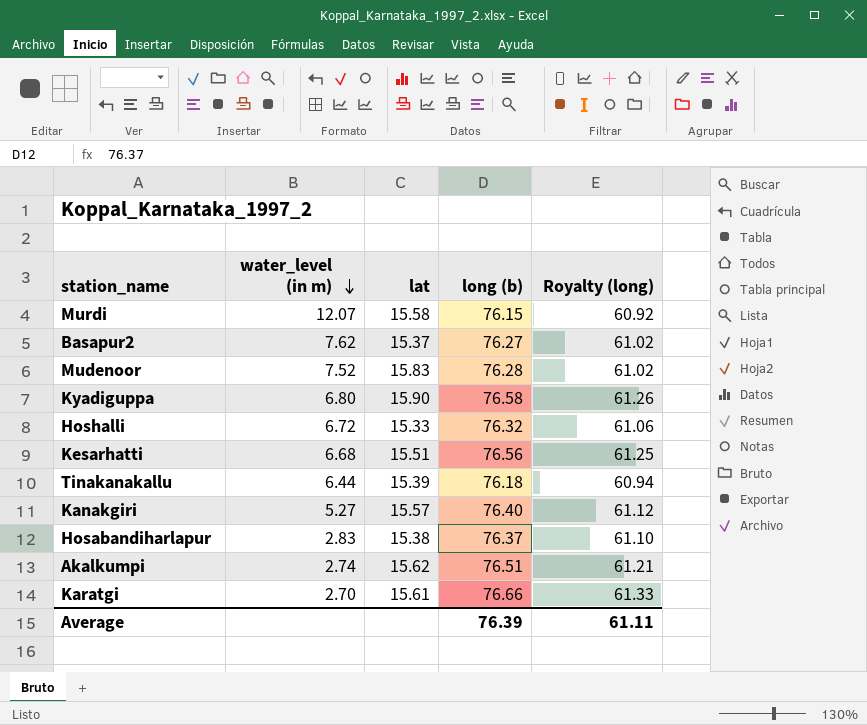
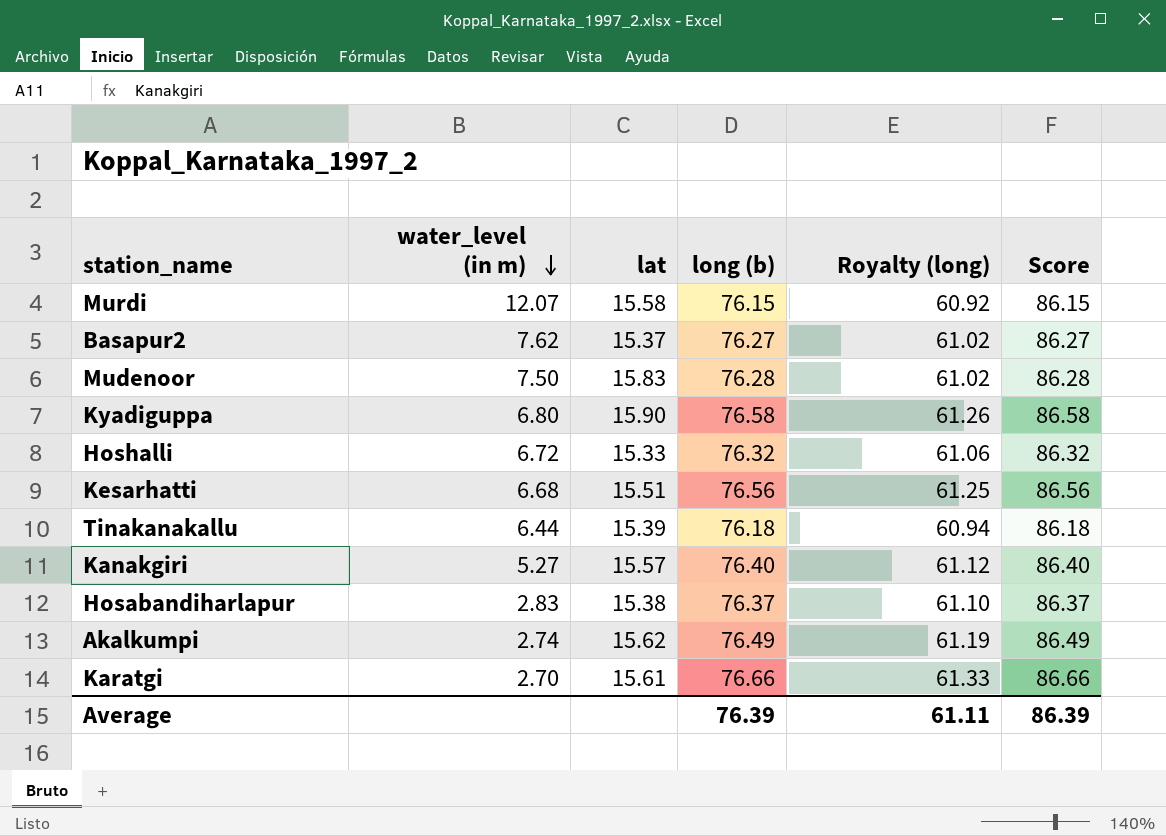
column Score | formula: none -> [long (b)] + 10
Mudenoor | water_level (in m): 7.52 -> 7.50
Akalkumpi | long (b): 76.51 -> 76.49
Akalkumpi | Royalty (long): 61.21 -> 61.19

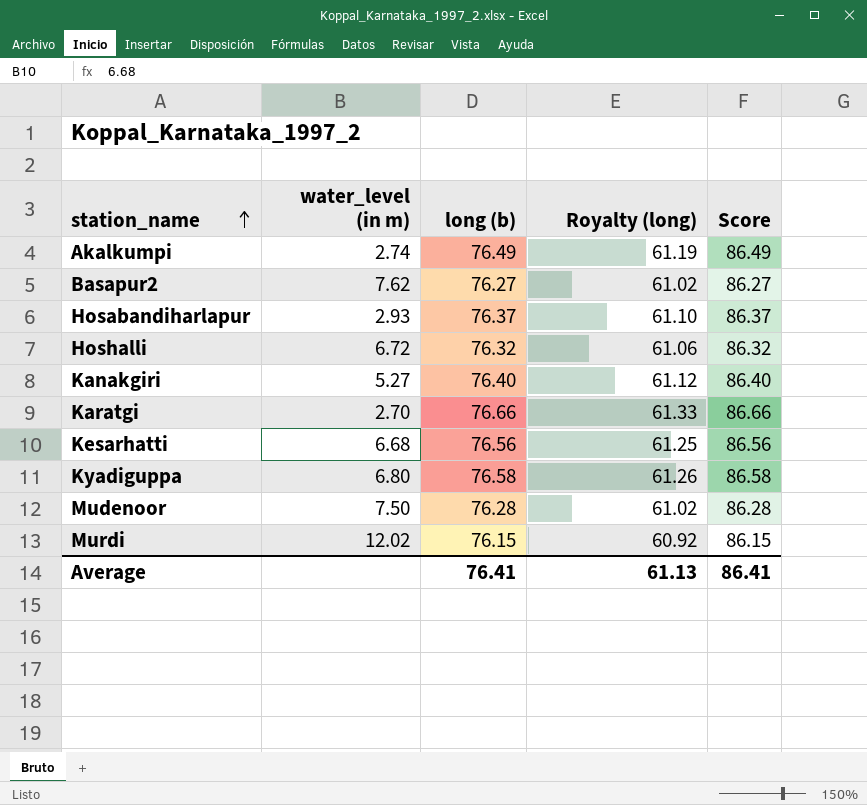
row order: water_level (in m) descending -> station_name ascending
column lat | position: 3 -> none
row Tinakanakallu: 6.44 | 15.39 | 76.18 | 60.94 | 86.18 -> none
Hosabandiharlapur | water_level (in m): 2.83 -> 2.93
Murdi | water_level (in m): 12.07 -> 12.02
Average | long (b): 76.39 -> 76.41
Average | Royalty (long): 61.11 -> 61.13
Average | Score: 86.39 -> 86.41

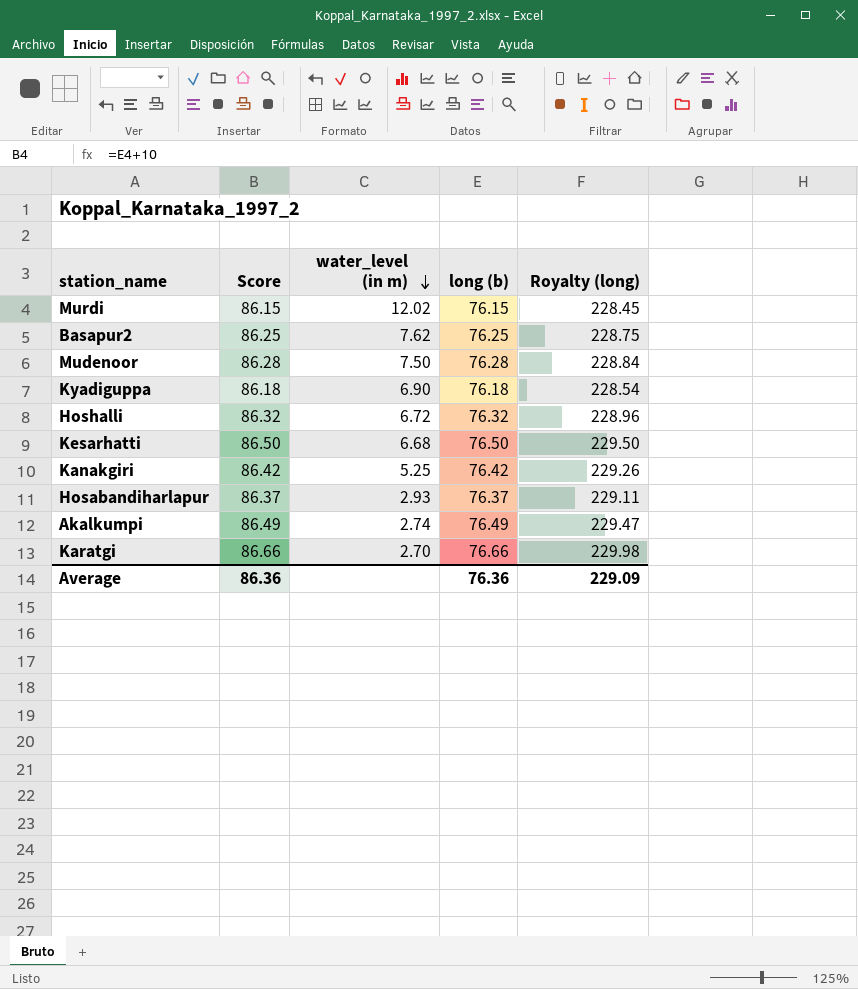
row order: station_name ascending -> water_level (in m) descending
column Score | position: 5 -> 2
column Royalty (long) | formula: [long (b)] * 0.8 -> [long (b)] * 3
Basapur2 | Score: 86.27 -> 86.25
Basapur2 | long (b): 76.27 -> 76.25
Kyadiguppa | Score: 86.58 -> 86.18
Kyadiguppa | water_level (in m): 6.80 -> 6.90
Kyadiguppa | long (b): 76.58 -> 76.18
Kesarhatti | Score: 86.56 -> 86.50
Kesarhatti | long (b): 76.56 -> 76.50
Kanakgiri | Score: 86.40 -> 86.42
Kanakgiri | water_level (in m): 5.27 -> 5.25
Kanakgiri | long (b): 76.40 -> 76.42
Average | Score: 86.41 -> 86.36
Average | long (b): 76.41 -> 76.36
Average | Royalty (long): 61.13 -> 229.09

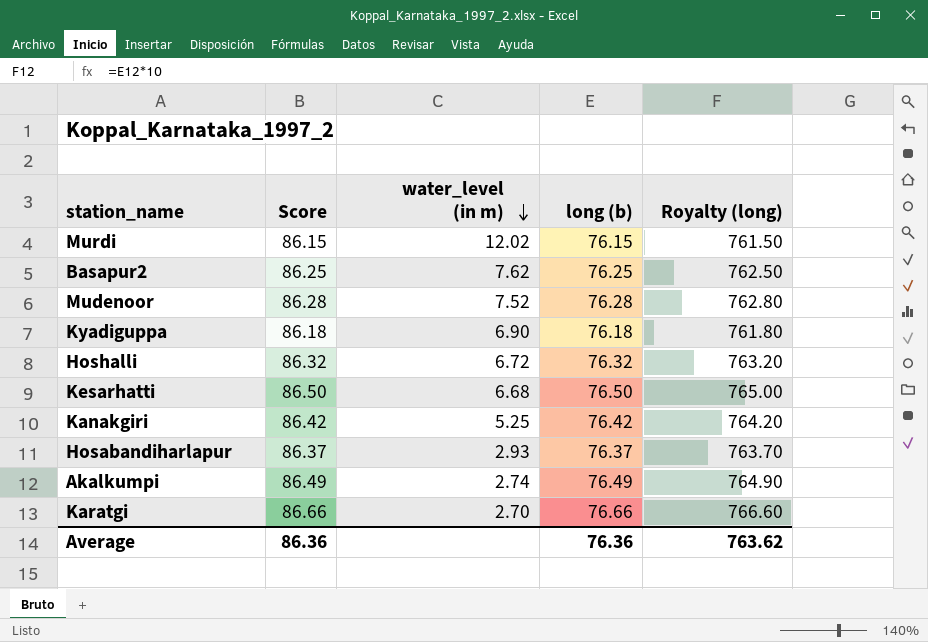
column Royalty (long) | formula: [long (b)] * 3 -> [long (b)] * 10
Mudenoor | water_level (in m): 7.50 -> 7.52
Average | Royalty (long): 229.09 -> 763.62

